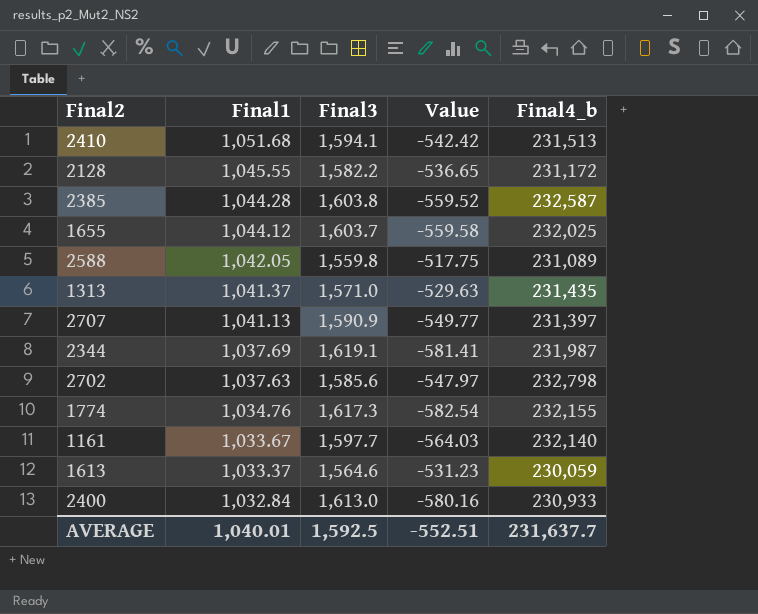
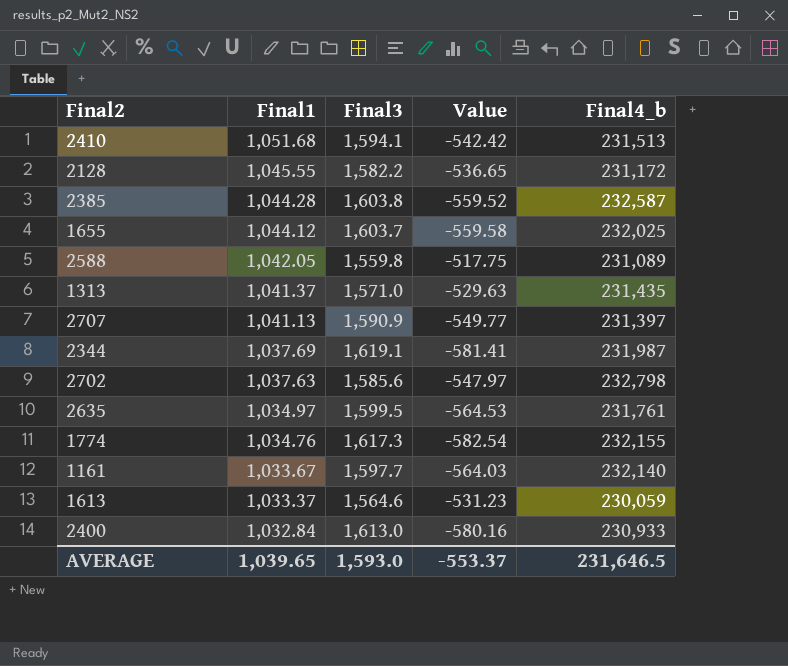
row 2635: none -> 1,034.97 | 1,599.5 | -564.53 | 231,761
AVERAGE | Final1: 1,040.01 -> 1,039.65
AVERAGE | Final3: 1,592.5 -> 1,593.0
AVERAGE | Value: -552.51 -> -553.37
AVERAGE | Final4_b: 231,637.7 -> 231,646.5

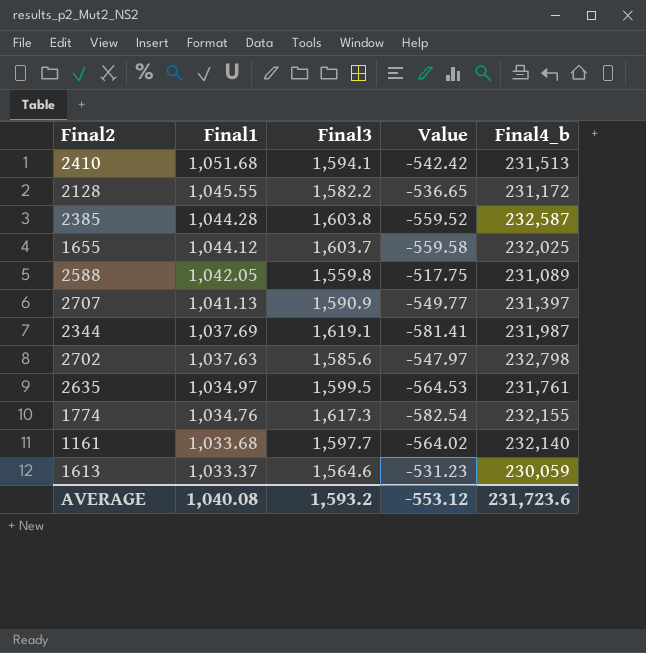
row 1313: 1,041.37 | 1,571.0 | -529.63 | 231,435 -> none
row 2400: 1,032.84 | 1,613.0 | -580.16 | 230,933 -> none
1161 | Final1: 1,033.67 -> 1,033.68
1161 | Value: -564.03 -> -564.02
AVERAGE | Final1: 1,039.65 -> 1,040.08
AVERAGE | Final3: 1,593.0 -> 1,593.2
AVERAGE | Value: -553.37 -> -553.12
AVERAGE | Final4_b: 231,646.5 -> 231,723.6

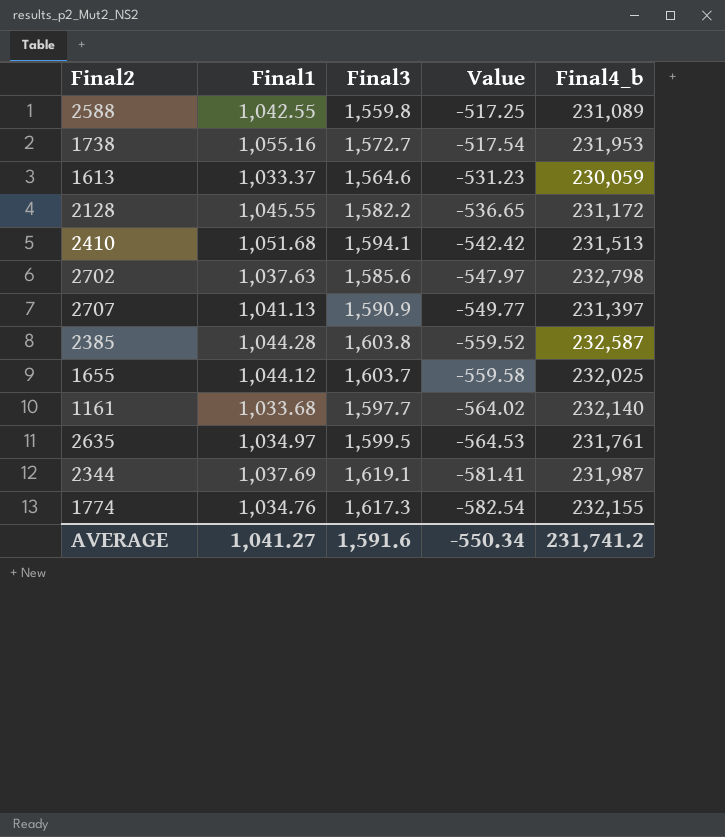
row order: Final1 descending -> Value descending
2588 | Final1: 1,042.05 -> 1,042.55
2588 | Value: -517.75 -> -517.25
row 1738: none -> 1,055.16 | 1,572.7 | -517.54 | 231,953
AVERAGE | Final1: 1,040.08 -> 1,041.27
AVERAGE | Final3: 1,593.2 -> 1,591.6
AVERAGE | Value: -553.12 -> -550.34
AVERAGE | Final4_b: 231,723.6 -> 231,741.2

